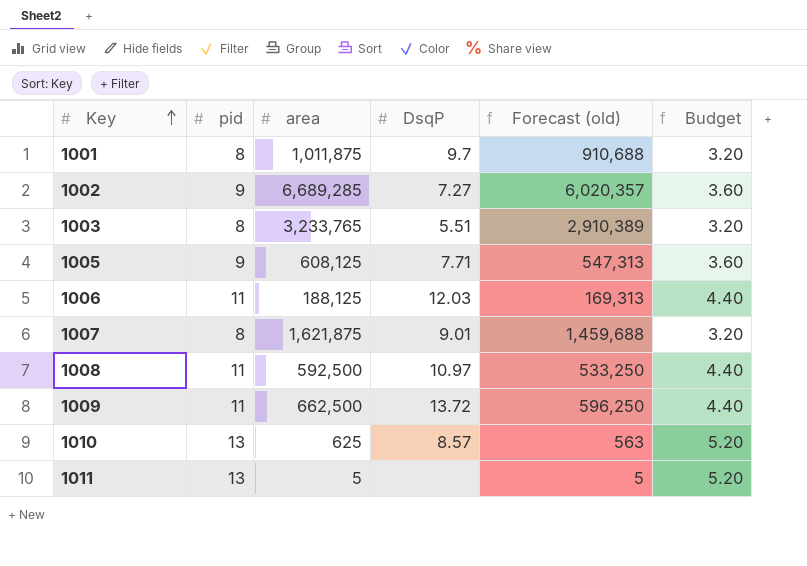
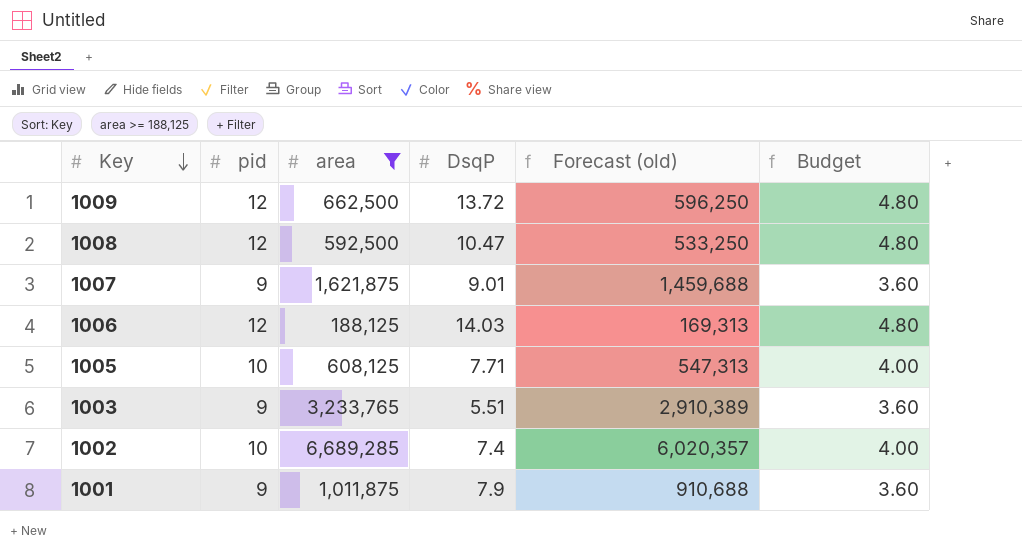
filter: none -> area >= 188,125
row order: Key ascending -> Key descending
1009 | pid: 11 -> 12
1009 | Budget: 4.40 -> 4.80
1008 | pid: 11 -> 12
1008 | DsqP: 10.97 -> 10.47
1008 | Budget: 4.40 -> 4.80
1007 | pid: 8 -> 9
1007 | Budget: 3.20 -> 3.60
1006 | pid: 11 -> 12
1006 | DsqP: 12.03 -> 14.03
1006 | Budget: 4.40 -> 4.80
1005 | pid: 9 -> 10
1005 | Budget: 3.60 -> 4.00
1003 | pid: 8 -> 9
1003 | Budget: 3.20 -> 3.60
1002 | pid: 9 -> 10
1002 | DsqP: 7.27 -> 7.4
1002 | Budget: 3.60 -> 4.00
1001 | pid: 8 -> 9
1001 | DsqP: 9.7 -> 7.9
1001 | Budget: 3.20 -> 3.60

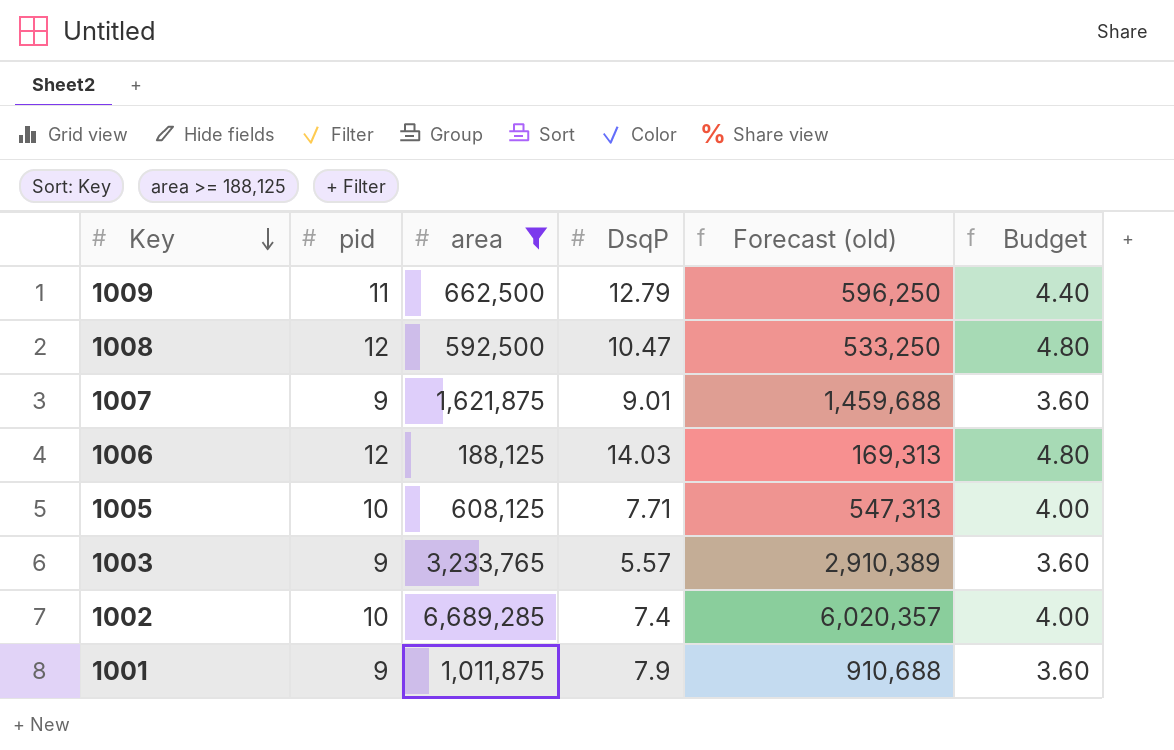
1009 | pid: 12 -> 11
1009 | DsqP: 13.72 -> 12.79
1009 | Budget: 4.80 -> 4.40
1003 | DsqP: 5.51 -> 5.57

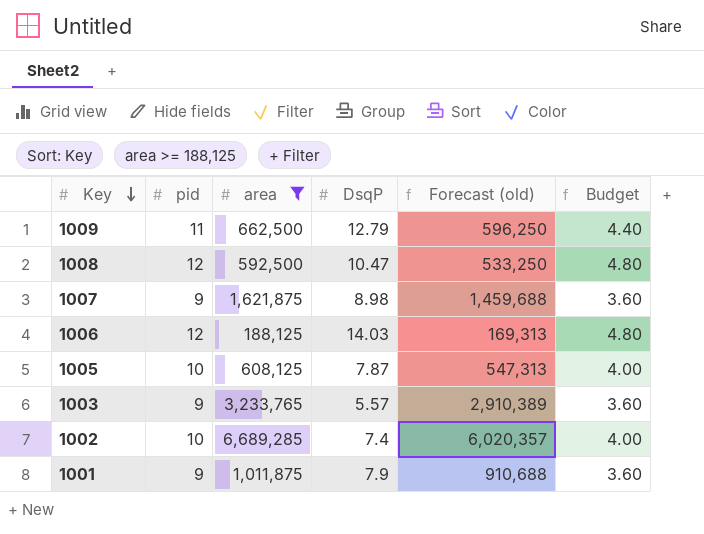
1007 | DsqP: 9.01 -> 8.98
1005 | DsqP: 7.71 -> 7.87

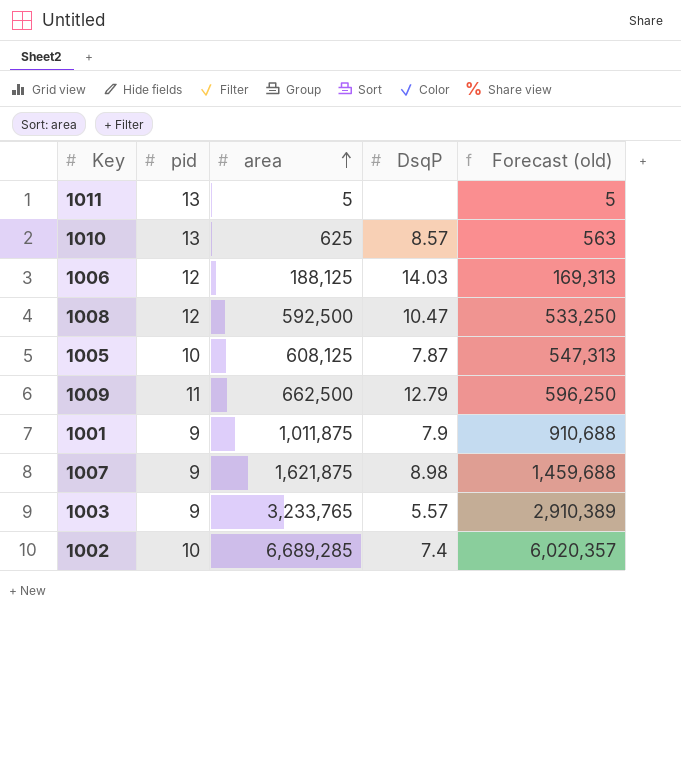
filter: area >= 188,125 -> none
row order: Key descending -> area ascending
column Budget | formula: [pid] * 0.4 -> none

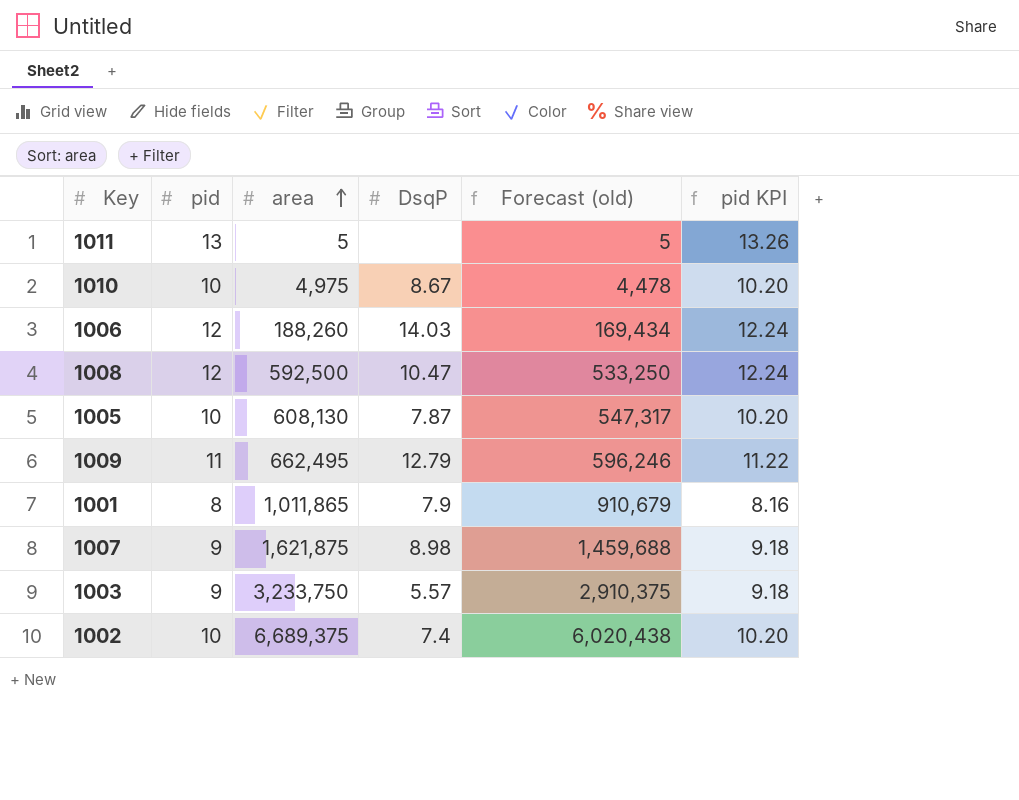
column pid KPI | formula: none -> [pid] * 1.02
1010 | pid: 13 -> 10
1010 | area: 625 -> 4,975
1010 | DsqP: 8.57 -> 8.67
1010 | Forecast (old): 563 -> 4,478
1006 | area: 188,125 -> 188,260
1006 | Forecast (old): 169,313 -> 169,434
1005 | area: 608,125 -> 608,130
1005 | Forecast (old): 547,313 -> 547,317
1009 | area: 662,500 -> 662,495
1009 | Forecast (old): 596,250 -> 596,246
1001 | pid: 9 -> 8
1001 | area: 1,011,875 -> 1,011,865
1001 | Forecast (old): 910,688 -> 910,679
1003 | area: 3,233,765 -> 3,233,750
1003 | Forecast (old): 2,910,389 -> 2,910,375
1002 | area: 6,689,285 -> 6,689,375
1002 | Forecast (old): 6,020,357 -> 6,020,438

